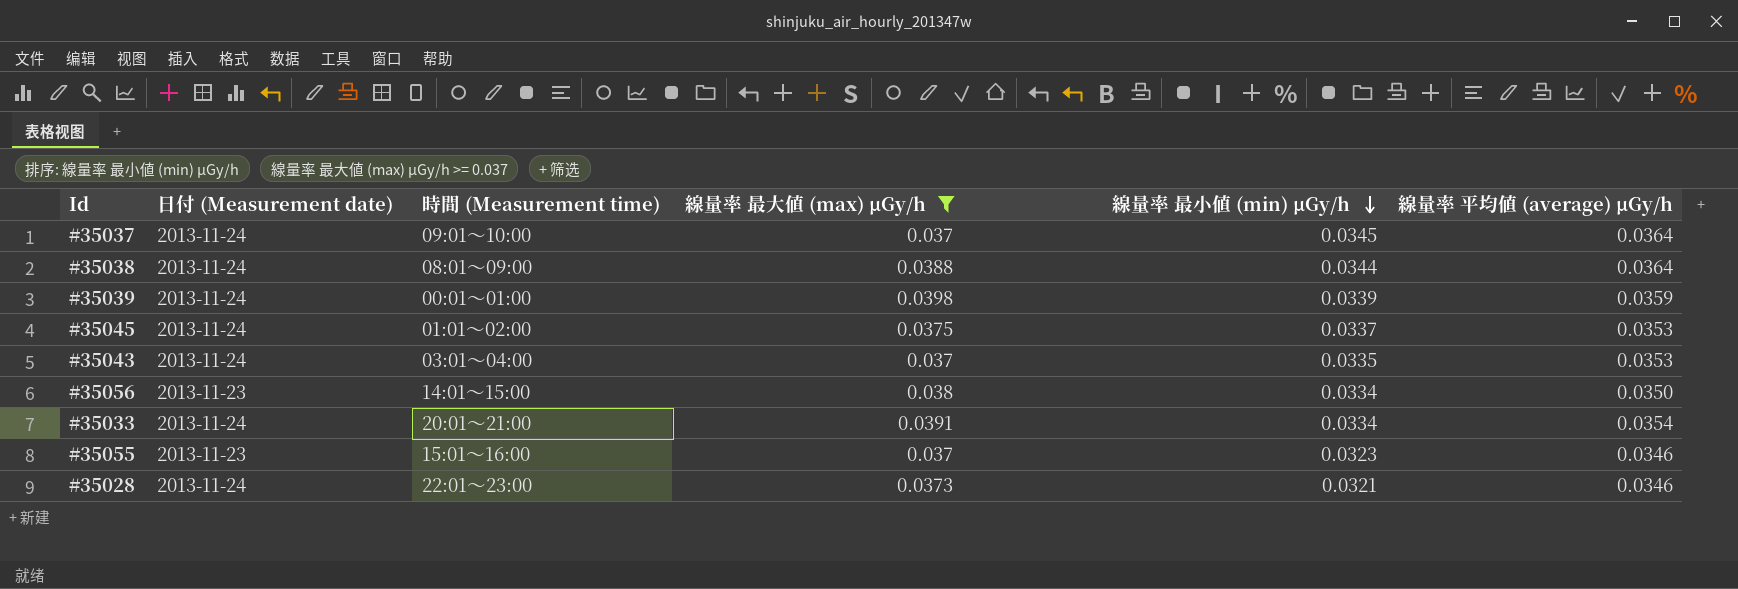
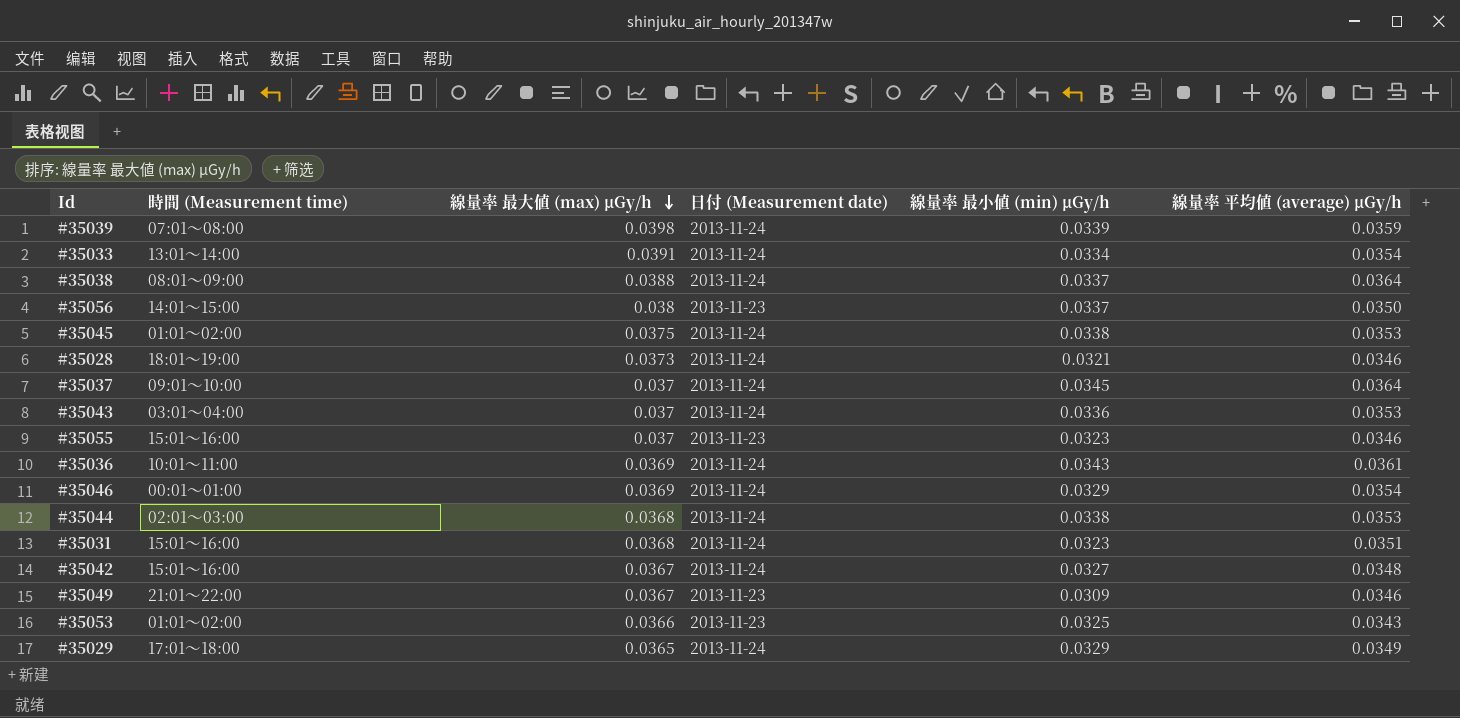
filter: 線量率 最大値 (max) μGy/h >= 0.037 -> none
row order: 線量率 最小値 (min) μGy/h descending -> 線量率 最大値 (max) μGy/h descending
column 日付 (Measurement date) | position: 2 -> 4
#35039 | 時間 (Measurement time): 00:01～01:00 -> 07:01～08:00
#35033 | 時間 (Measurement time): 20:01～21:00 -> 13:01～14:00
#35038 | 線量率 最小値 (min) μGy/h: 0.0344 -> 0.0337
#35056 | 線量率 最小値 (min) μGy/h: 0.0334 -> 0.0337
#35045 | 線量率 最小値 (min) μGy/h: 0.0337 -> 0.0338
#35028 | 時間 (Measurement time): 22:01～23:00 -> 18:01～19:00
#35043 | 線量率 最小値 (min) μGy/h: 0.0335 -> 0.0336

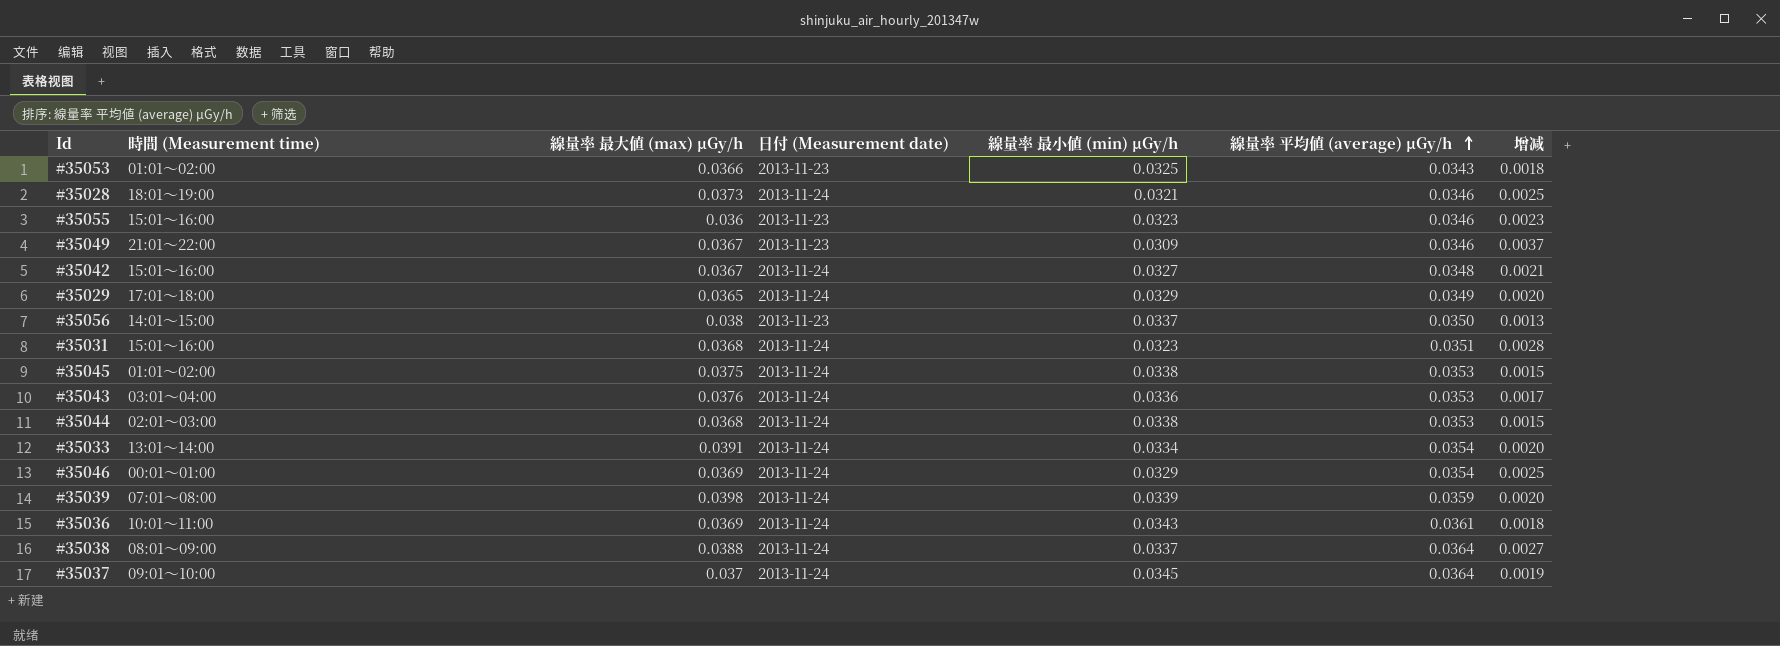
row order: 線量率 最大値 (max) μGy/h descending -> 線量率 平均値 (average) μGy/h ascending
column 增减 | formula: none -> [線量率 平均値 (average) μGy/h] - [線量率 最小値 (min) μGy/h]
#35055 | 線量率 最大値 (max) μGy/h: 0.037 -> 0.036
#35043 | 線量率 最大値 (max) μGy/h: 0.037 -> 0.0376

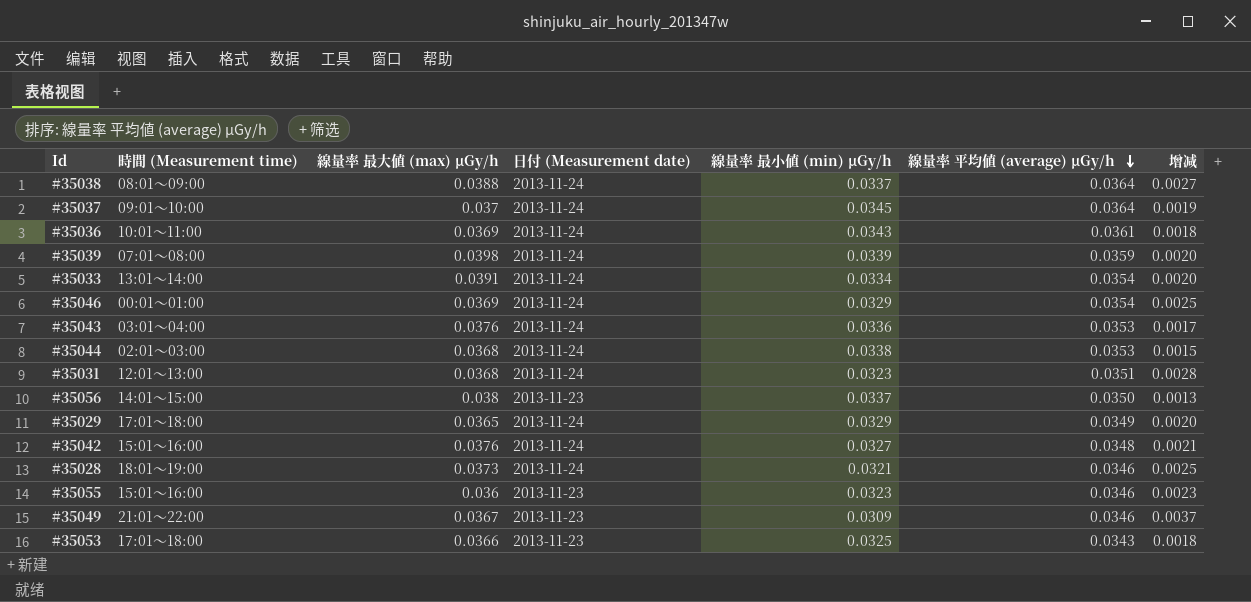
row order: 線量率 平均値 (average) μGy/h ascending -> 線量率 平均値 (average) μGy/h descending
row #35045: 01:01～02:00 | 0.0375 | 2013-11-24 | 0.0338 | 0.0353 | 0.0015 -> none
#35031 | 時間 (Measurement time): 15:01～16:00 -> 12:01～13:00
#35042 | 線量率 最大値 (max) μGy/h: 0.0367 -> 0.0376
#35053 | 時間 (Measurement time): 01:01～02:00 -> 17:01～18:00

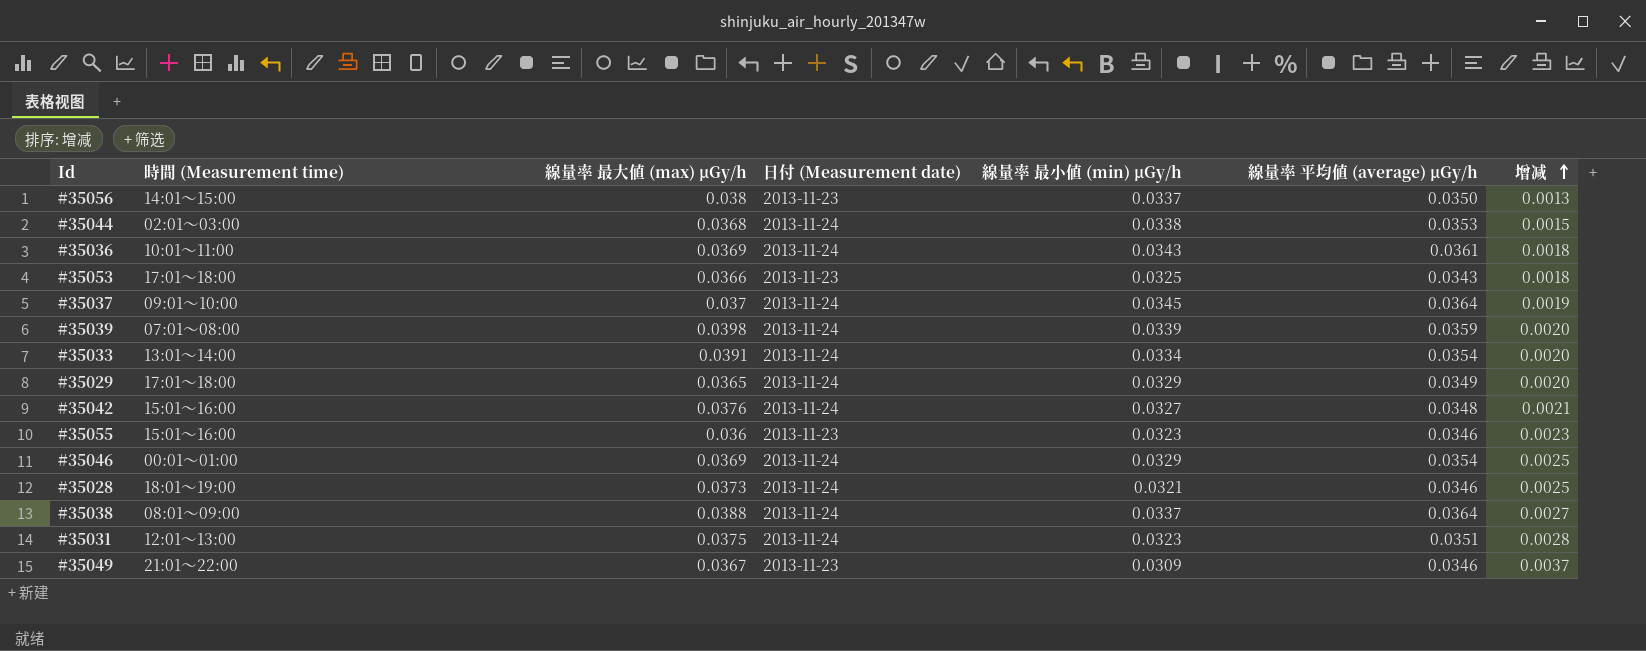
row order: 線量率 平均値 (average) μGy/h descending -> 增减 ascending
row #35043: 03:01～04:00 | 0.0376 | 2013-11-24 | 0.0336 | 0.0353 | 0.0017 -> none
#35031 | 線量率 最大値 (max) μGy/h: 0.0368 -> 0.0375

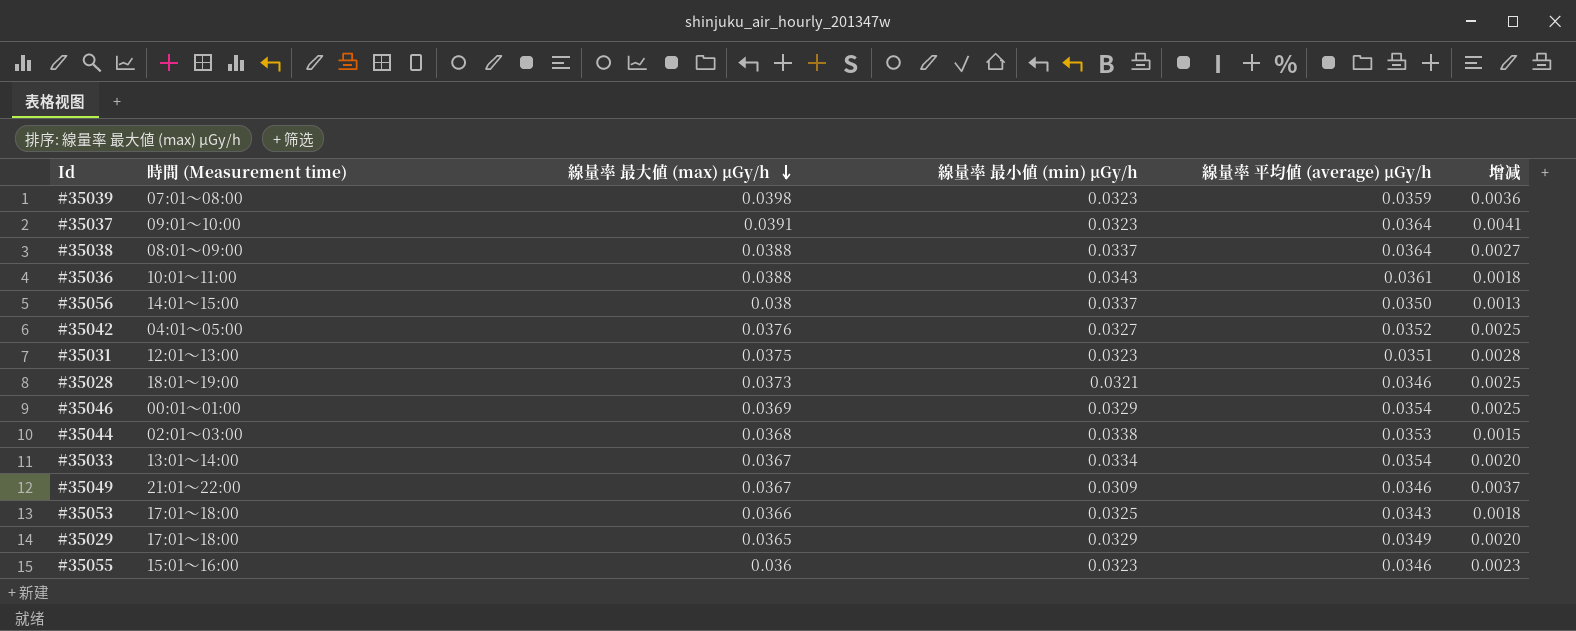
row order: 增减 ascending -> 線量率 最大値 (max) μGy/h descending
column 日付 (Measurement date) | position: 4 -> none
#35039 | 線量率 最小値 (min) μGy/h: 0.0339 -> 0.0323
#35039 | 增减: 0.0020 -> 0.0036
#35037 | 線量率 最大値 (max) μGy/h: 0.037 -> 0.0391
#35037 | 線量率 最小値 (min) μGy/h: 0.0345 -> 0.0323
#35037 | 增减: 0.0019 -> 0.0041
#35036 | 線量率 最大値 (max) μGy/h: 0.0369 -> 0.0388
#35042 | 時間 (Measurement time): 15:01～16:00 -> 04:01～05:00
#35042 | 線量率 平均値 (average) μGy/h: 0.0348 -> 0.0352
#35042 | 增减: 0.0021 -> 0.0025
#35033 | 線量率 最大値 (max) μGy/h: 0.0391 -> 0.0367

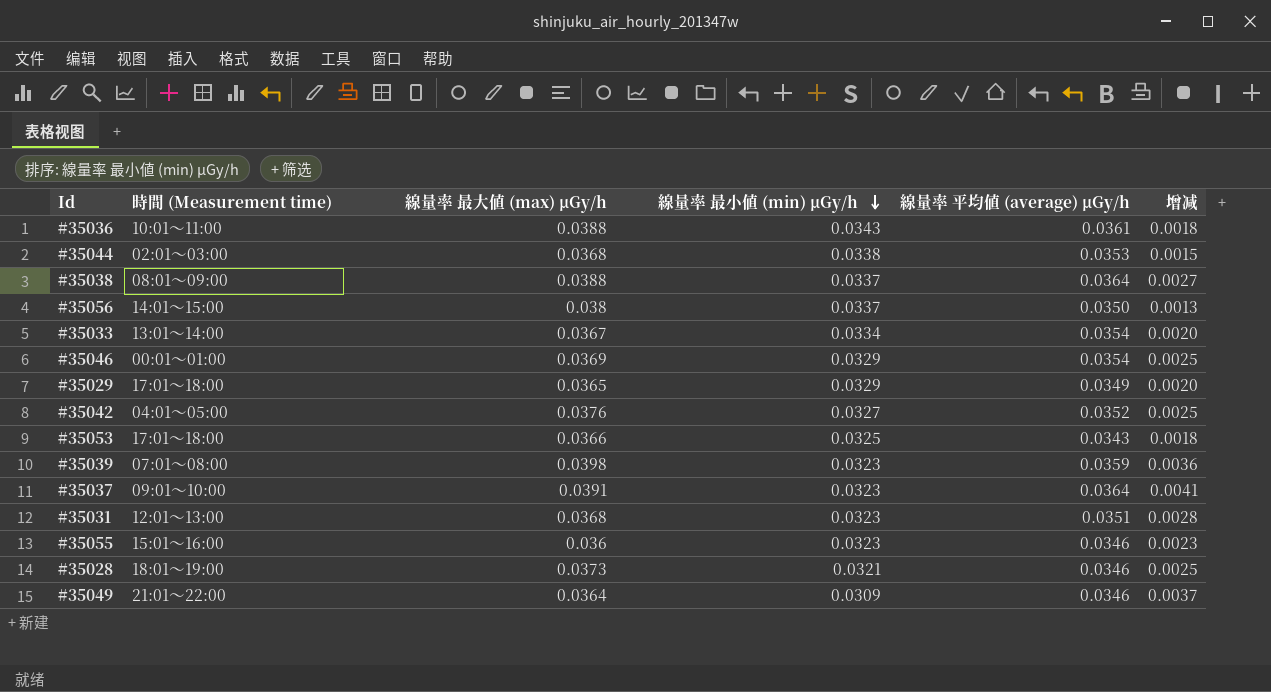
row order: 線量率 最大値 (max) μGy/h descending -> 線量率 最小値 (min) μGy/h descending
#35031 | 線量率 最大値 (max) μGy/h: 0.0375 -> 0.0368
#35049 | 線量率 最大値 (max) μGy/h: 0.0367 -> 0.0364

